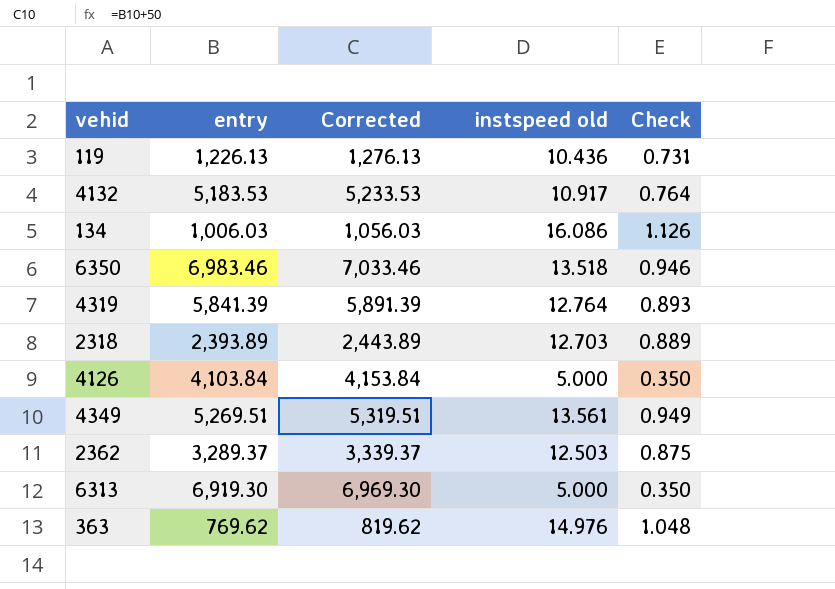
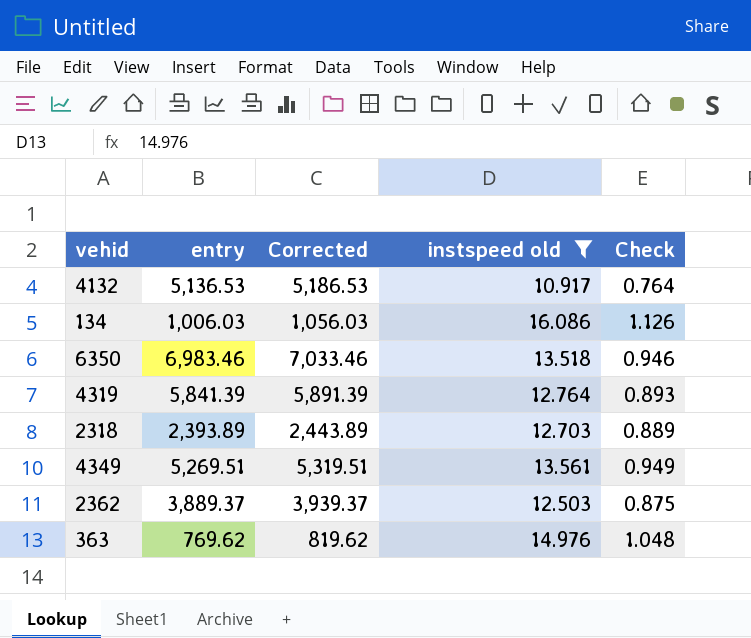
filter: none -> instspeed old >= 10.917
4132 | entry: 5,183.53 -> 5,136.53
4132 | Corrected: 5,233.53 -> 5,186.53
2362 | entry: 3,289.37 -> 3,889.37
2362 | Corrected: 3,339.37 -> 3,939.37

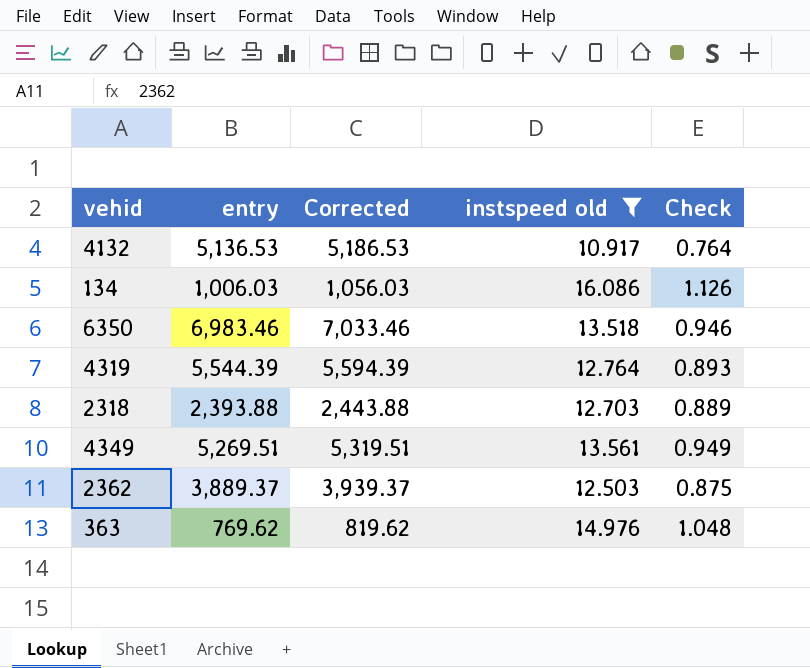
4319 | entry: 5,841.39 -> 5,544.39
4319 | Corrected: 5,891.39 -> 5,594.39
2318 | entry: 2,393.89 -> 2,393.88
2318 | Corrected: 2,443.89 -> 2,443.88

